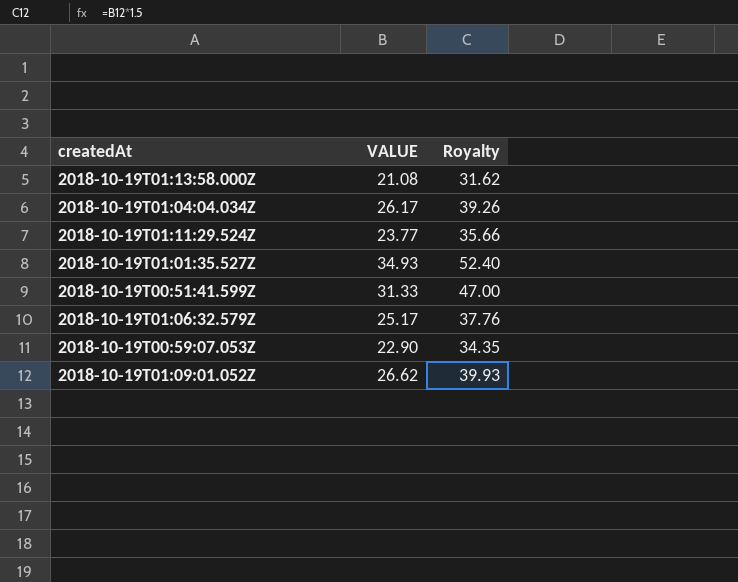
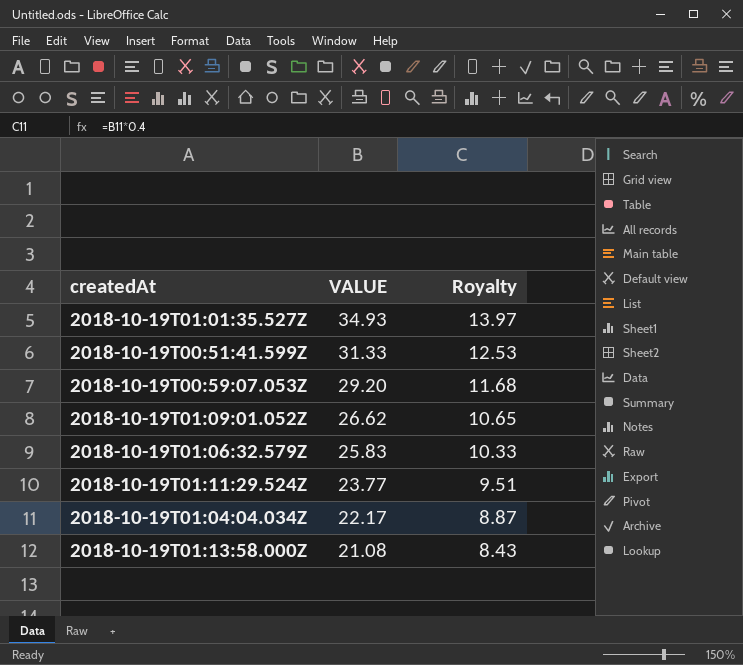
row order: none -> VALUE descending
column Royalty | formula: [VALUE] * 1.5 -> [VALUE] * 0.4
2018-10-19T00:59:07.053Z | VALUE: 22.90 -> 29.20
2018-10-19T01:06:32.579Z | VALUE: 25.17 -> 25.83
2018-10-19T01:04:04.034Z | VALUE: 26.17 -> 22.17

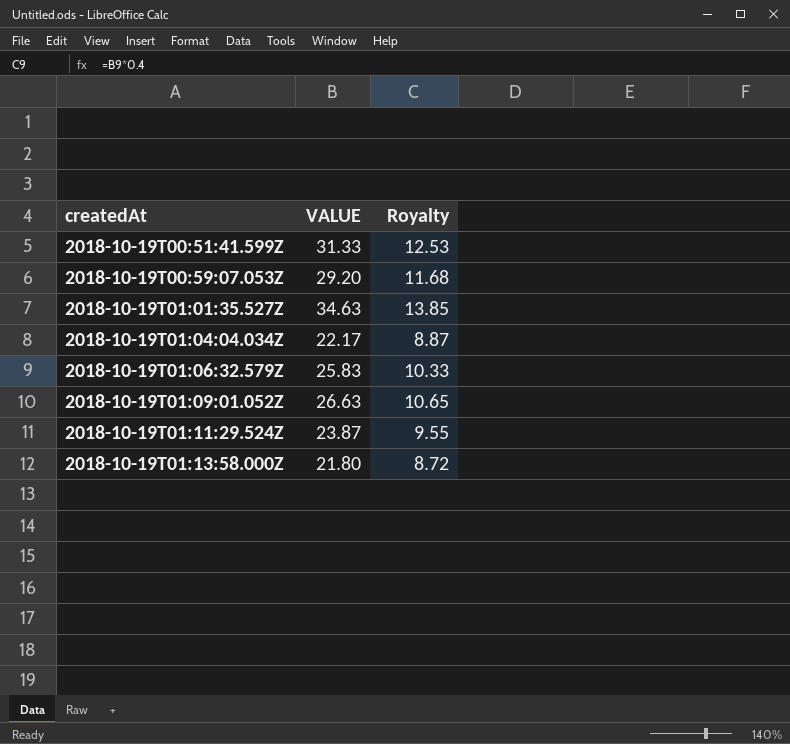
row order: VALUE descending -> createdAt ascending
2018-10-19T01:01:35.527Z | VALUE: 34.93 -> 34.63
2018-10-19T01:01:35.527Z | Royalty: 13.97 -> 13.85
2018-10-19T01:09:01.052Z | VALUE: 26.62 -> 26.63
2018-10-19T01:11:29.524Z | VALUE: 23.77 -> 23.87
2018-10-19T01:11:29.524Z | Royalty: 9.51 -> 9.55
2018-10-19T01:13:58.000Z | VALUE: 21.08 -> 21.80
2018-10-19T01:13:58.000Z | Royalty: 8.43 -> 8.72

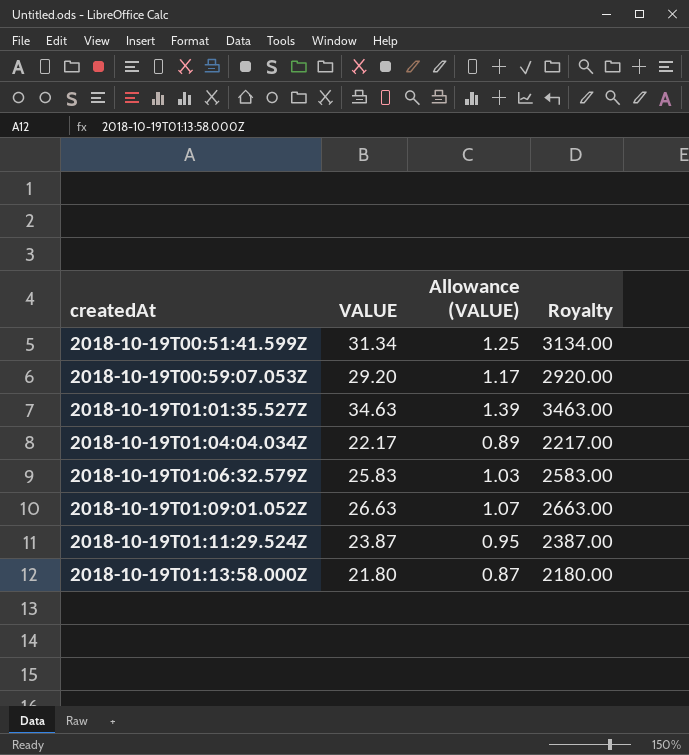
column Allowance (VALUE) | formula: none -> [VALUE] * 0.04
column Royalty | formula: [VALUE] * 0.4 -> [VALUE] * 100
2018-10-19T00:51:41.599Z | VALUE: 31.33 -> 31.34

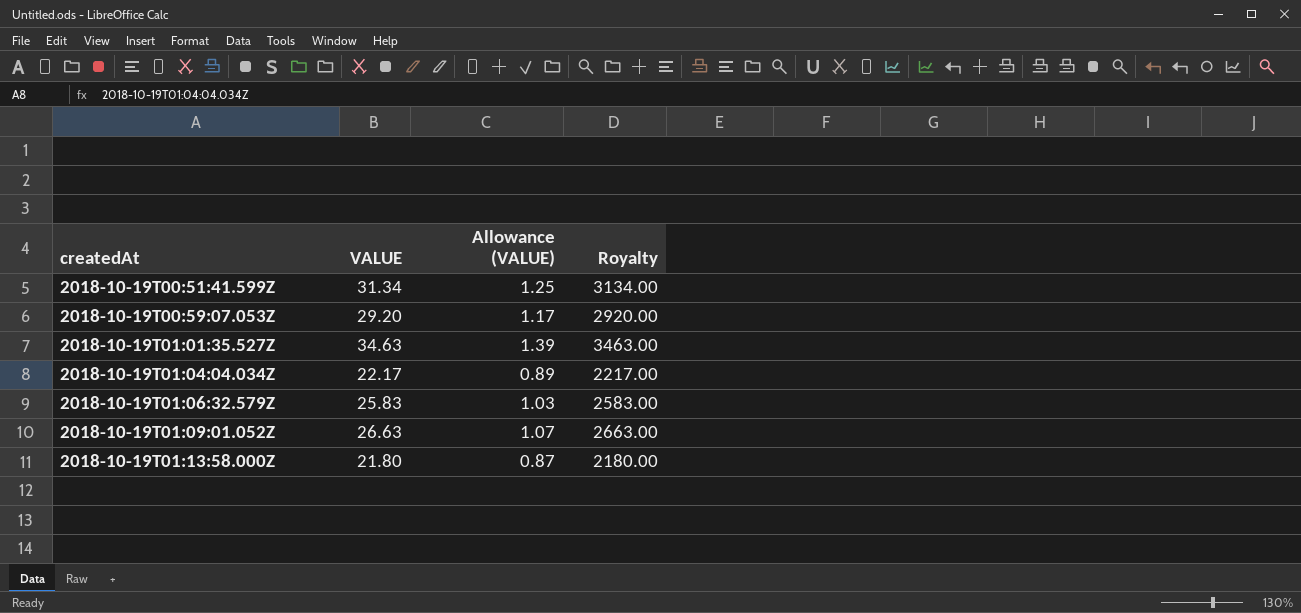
row 2018-10-19T01:11:29.524Z: 23.87 | 0.95 | 2387.00 -> none

